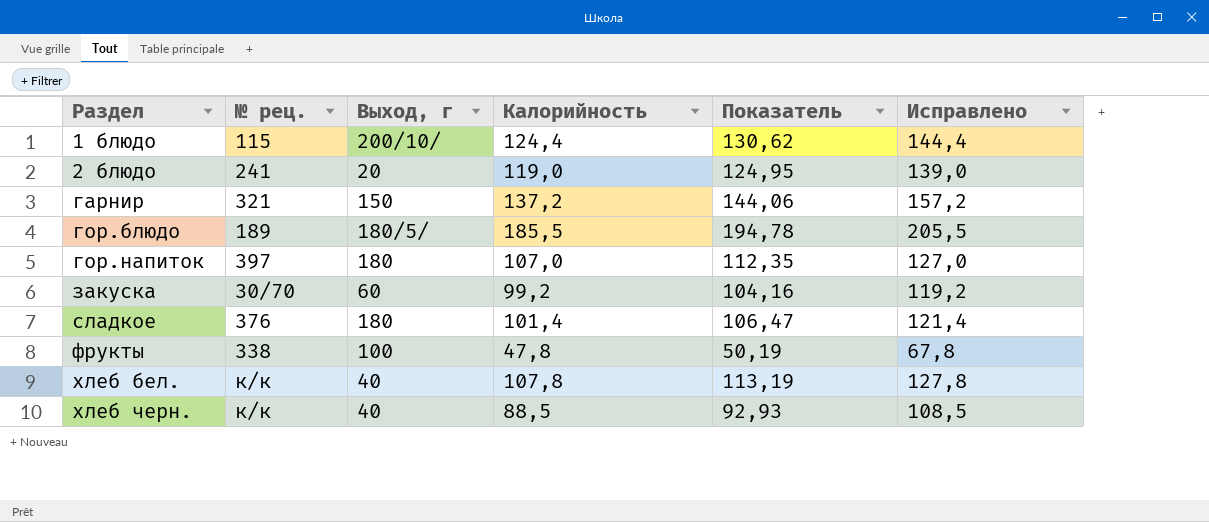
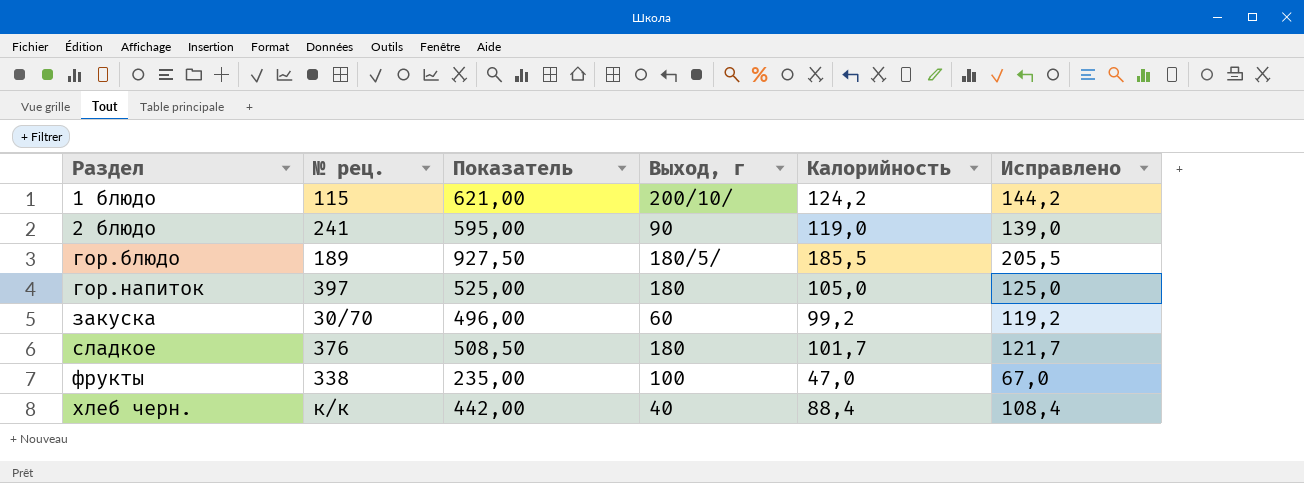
column Показатель | formula: [Калорийность] * 1,05 -> [Калорийность] * 5
column Показатель | position: 5 -> 3
row гарнир: 321 | 150 | 137,2 | 144,06 | 157,2 -> none
row хлеб бел.: к/к | 40 | 107,8 | 113,19 | 127,8 -> none
1 блюдо | Калорийность: 124,4 -> 124,2
1 блюдо | Исправлено: 144,4 -> 144,2
2 блюдо | Выход, г: 20 -> 90
гор.напиток | Калорийность: 107,0 -> 105,0
гор.напиток | Исправлено: 127,0 -> 125,0
сладкое | Калорийность: 101,4 -> 101,7
сладкое | Исправлено: 121,4 -> 121,7
фрукты | Калорийность: 47,8 -> 47,0
фрукты | Исправлено: 67,8 -> 67,0
хлеб черн. | Калорийность: 88,5 -> 88,4
хлеб черн. | Исправлено: 108,5 -> 108,4

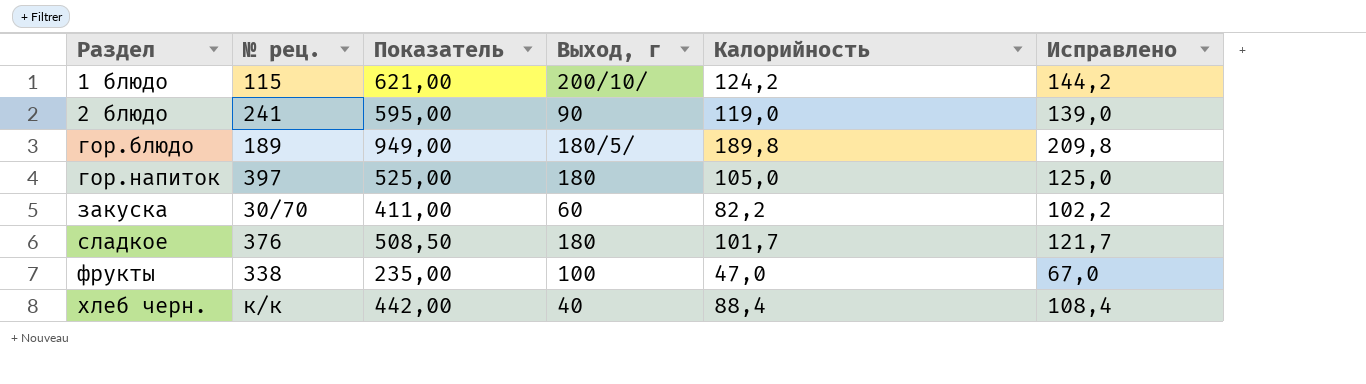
гор.блюдо | Показатель: 927,50 -> 949,00
гор.блюдо | Калорийность: 185,5 -> 189,8
гор.блюдо | Исправлено: 205,5 -> 209,8
закуска | Показатель: 496,00 -> 411,00
закуска | Калорийность: 99,2 -> 82,2
закуска | Исправлено: 119,2 -> 102,2

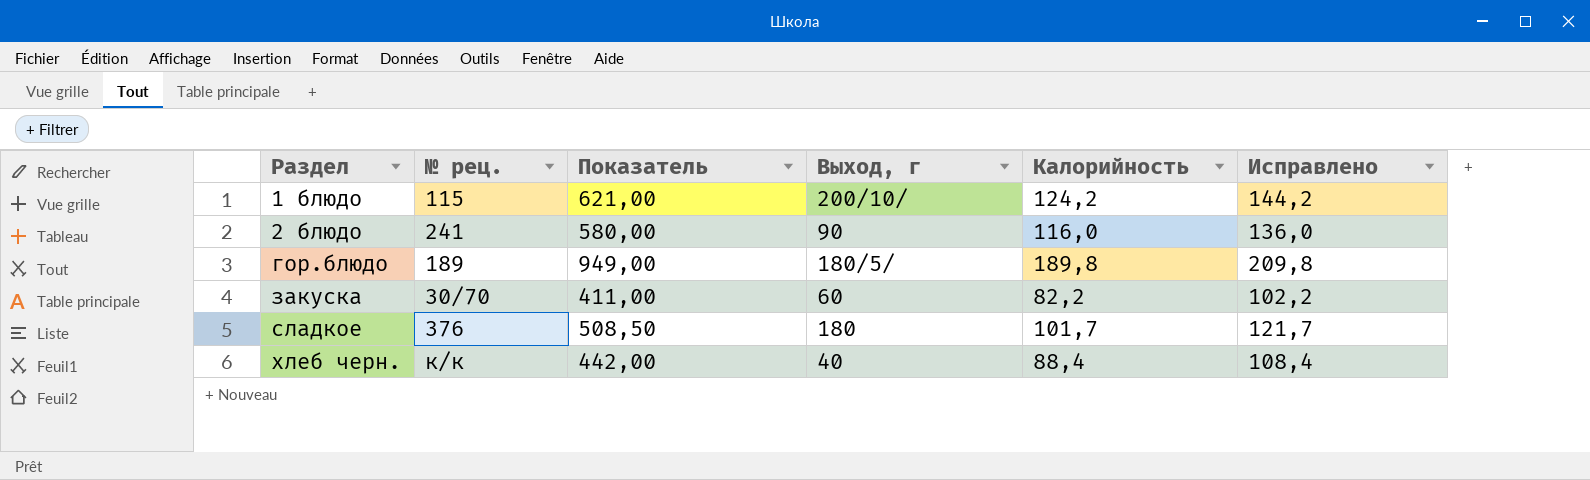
row гор.напиток: 397 | 525,00 | 180 | 105,0 | 125,0 -> none
row фрукты: 338 | 235,00 | 100 | 47,0 | 67,0 -> none
2 блюдо | Показатель: 595,00 -> 580,00
2 блюдо | Калорийность: 119,0 -> 116,0
2 блюдо | Исправлено: 139,0 -> 136,0

